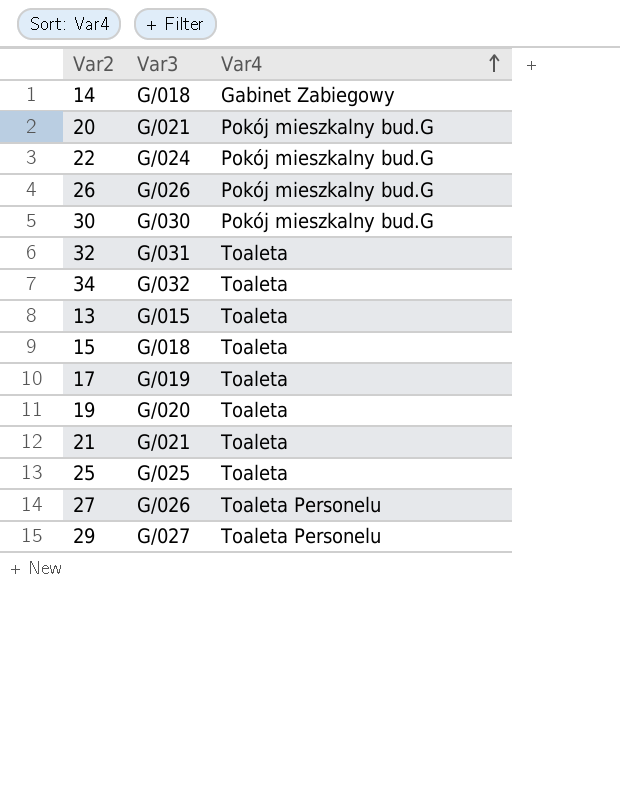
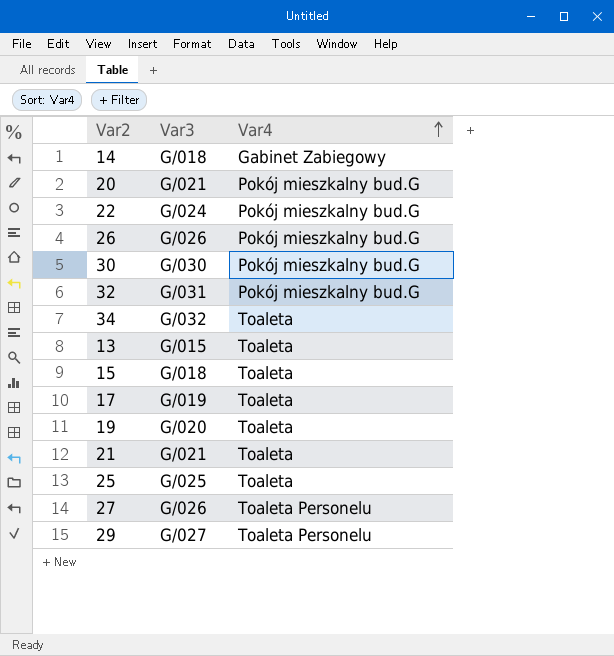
32 | Var4: Toaleta -> Pokój mieszkalny bud.G

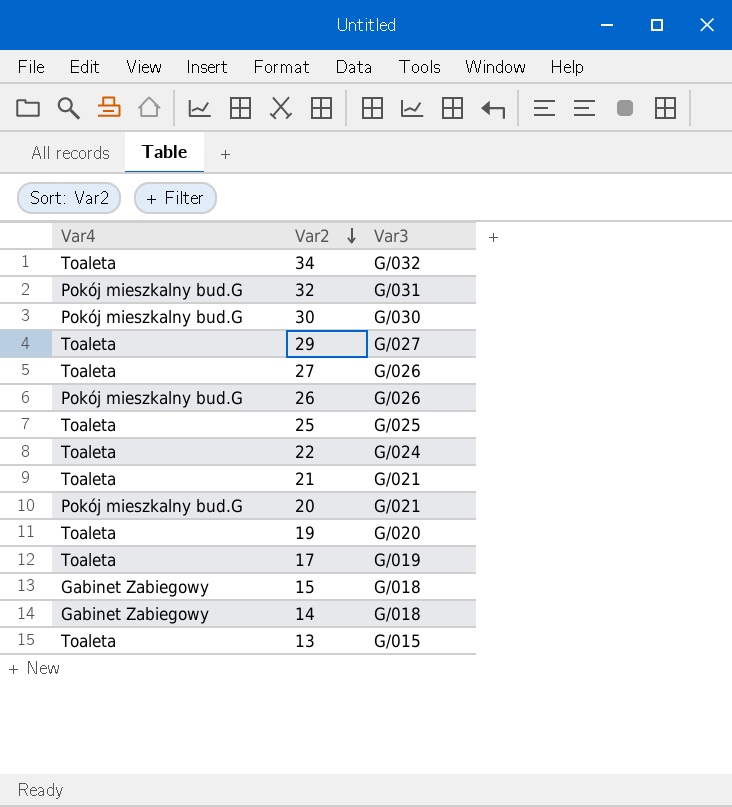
row order: Var4 ascending -> Var2 descending
column Var4 | position: 3 -> 1
29 | Var4: Toaleta Personelu -> Toaleta
27 | Var4: Toaleta Personelu -> Toaleta
22 | Var4: Pokój mieszkalny bud.G -> Toaleta
15 | Var4: Toaleta -> Gabinet Zabiegowy

